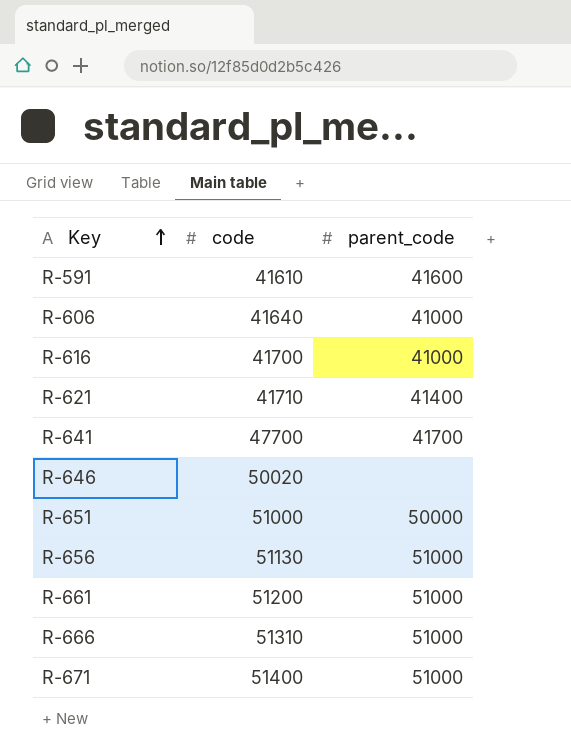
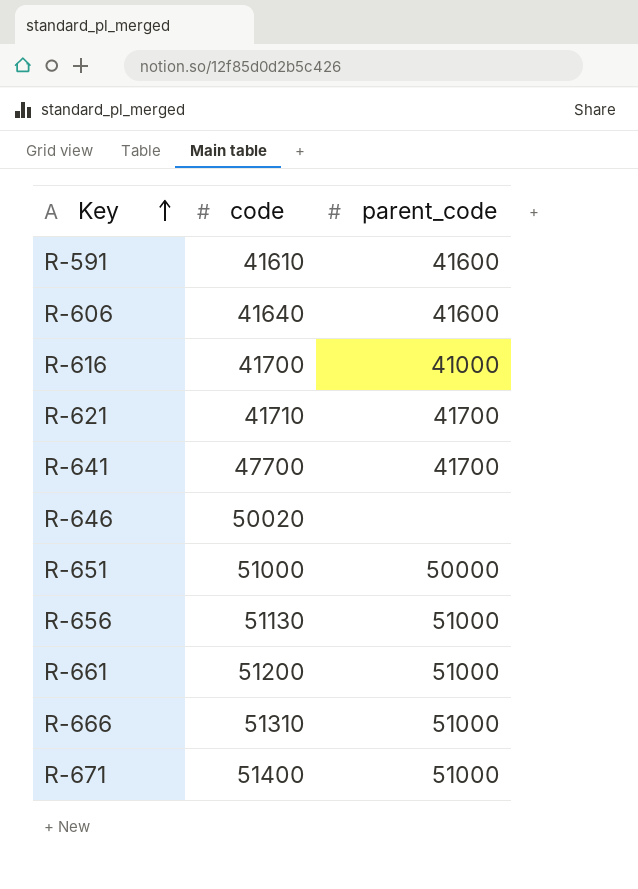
R-606 | parent_code: 41000 -> 41600
R-621 | parent_code: 41400 -> 41700

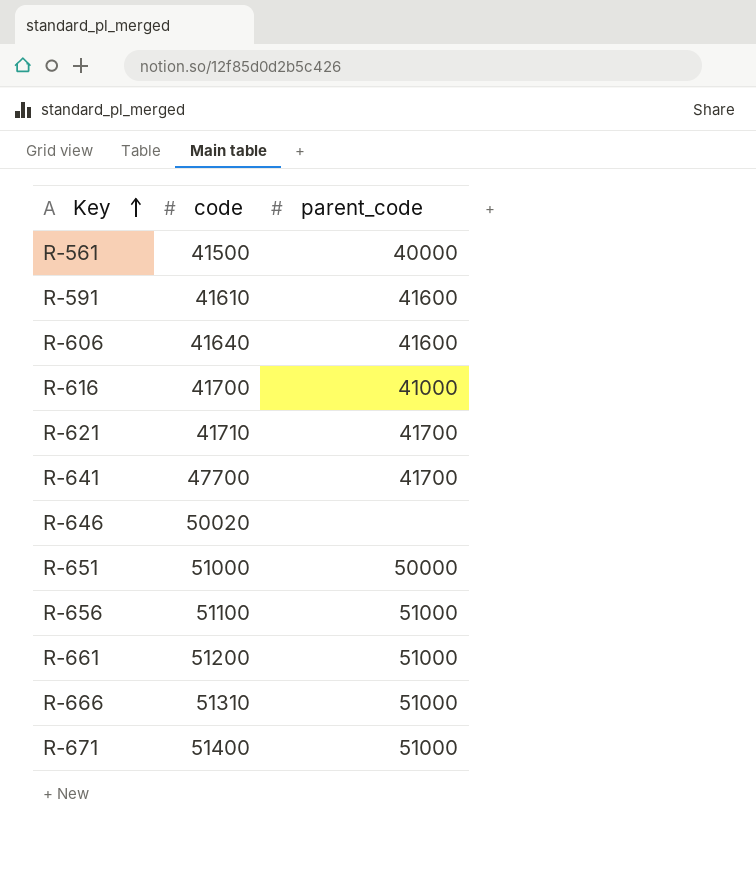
row R-561: none -> 41500 | 40000
R-656 | code: 51130 -> 51100

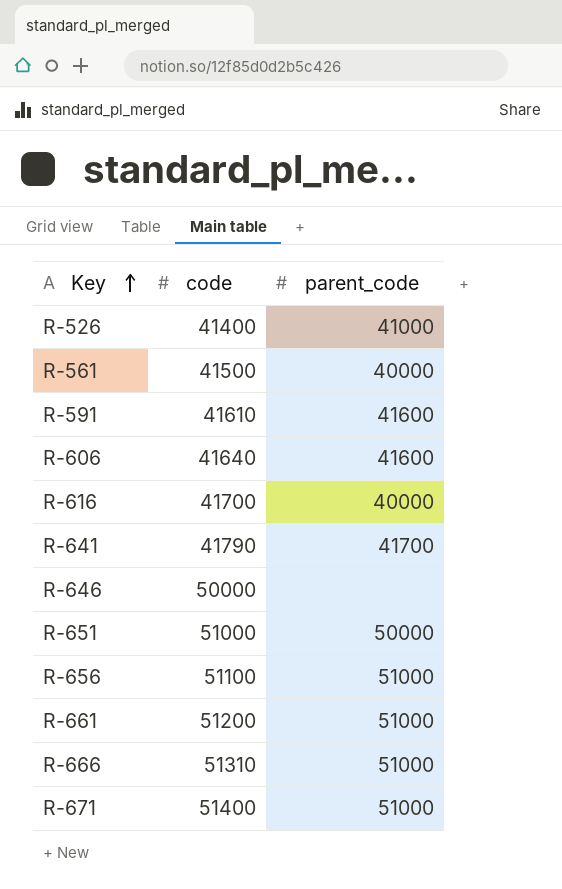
row R-621: 41710 | 41700 -> none
row R-526: none -> 41400 | 41000
R-616 | parent_code: 41000 -> 40000
R-641 | code: 47700 -> 41790
R-646 | code: 50020 -> 50000

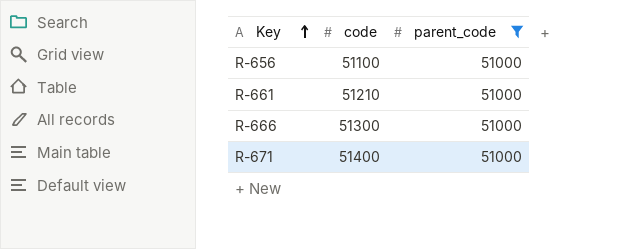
filter: none -> parent_code = 51000
R-661 | code: 51200 -> 51210
R-666 | code: 51310 -> 51300

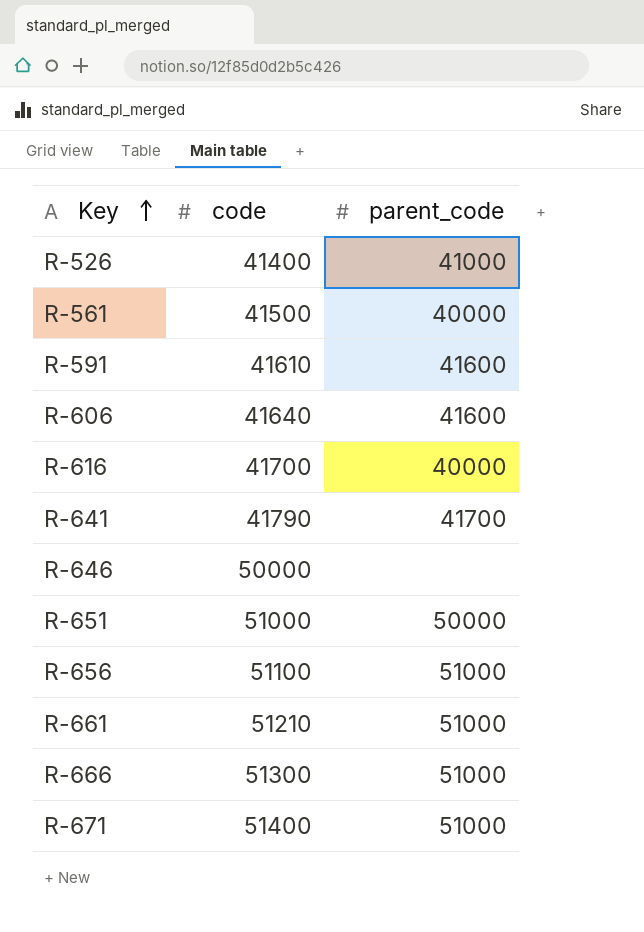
filter: parent_code = 51000 -> none

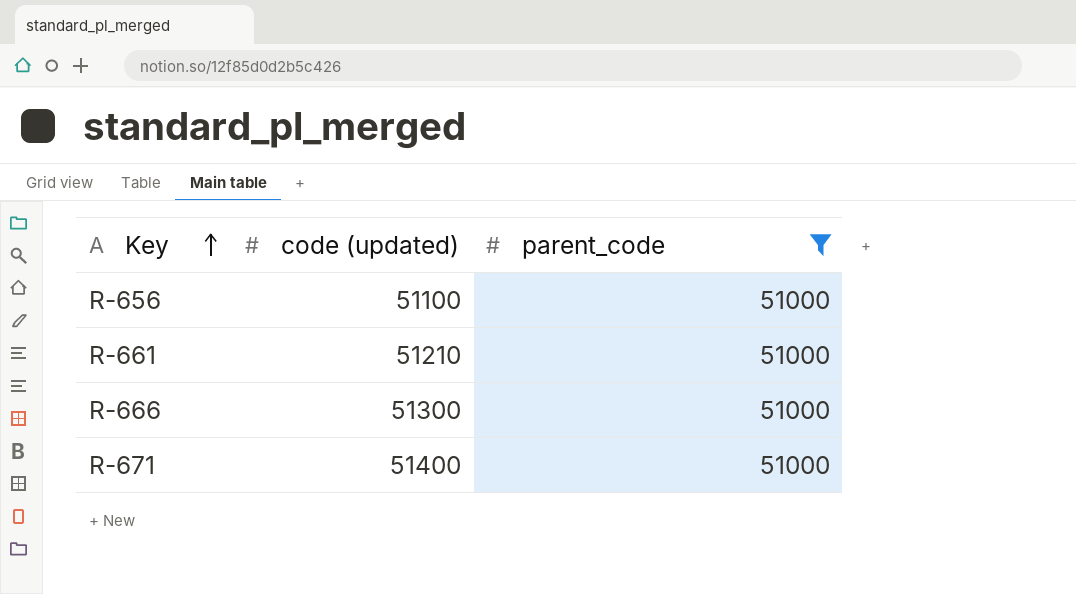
filter: none -> parent_code = 51000
column name: code -> code (updated)

